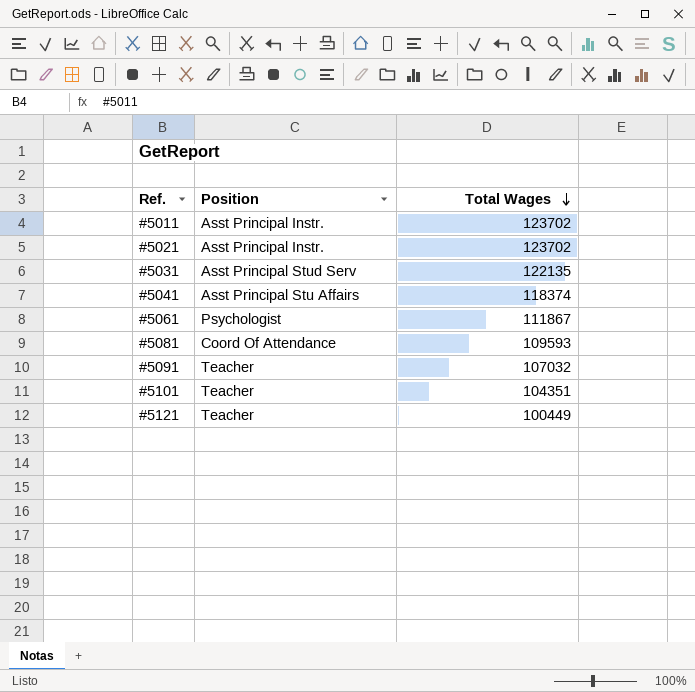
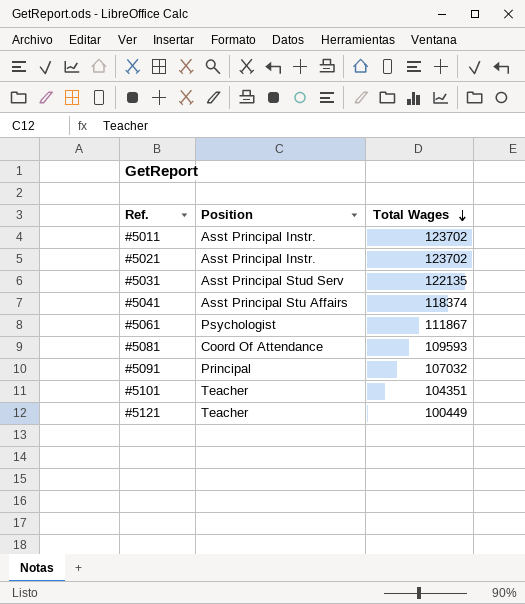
#5091 | Position: Teacher -> Principal

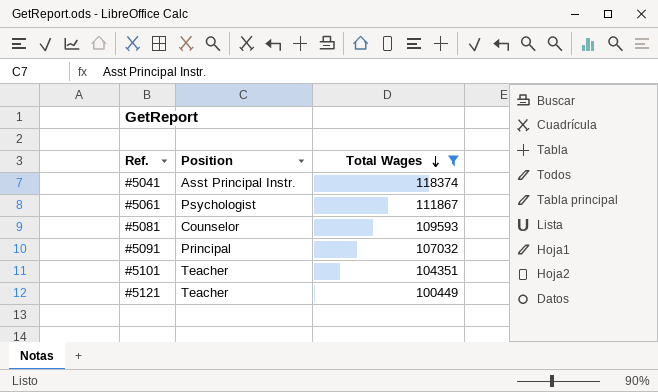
filter: none -> Total Wages <= 118374
#5041 | Position: Asst Principal Stu Affairs -> Asst Principal Instr.
#5081 | Position: Coord Of Attendance -> Counselor

